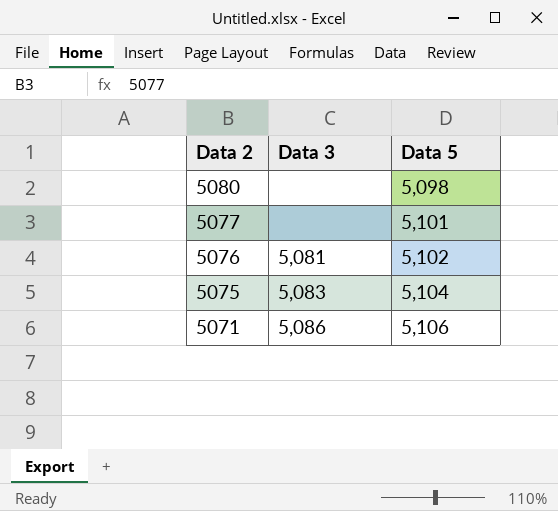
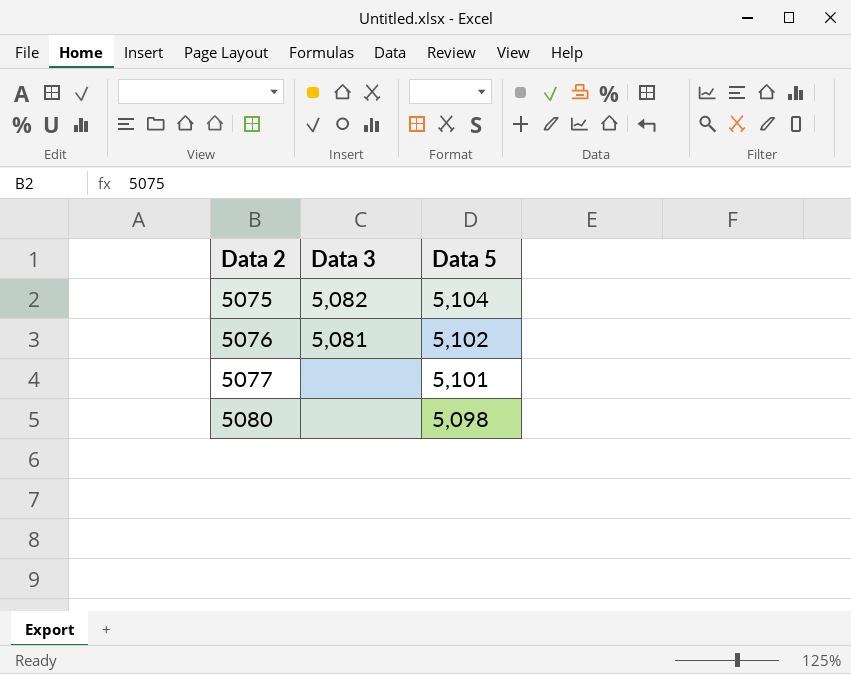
row order: Data 2 descending -> Data 2 ascending
row 5071: 5,086 | 5,106 -> none
5075 | Data 3: 5,083 -> 5,082

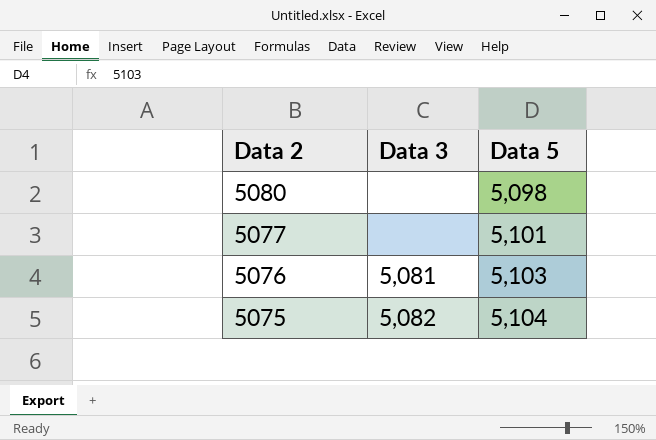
row order: Data 2 ascending -> Data 2 descending
5076 | Data 5: 5,102 -> 5,103

